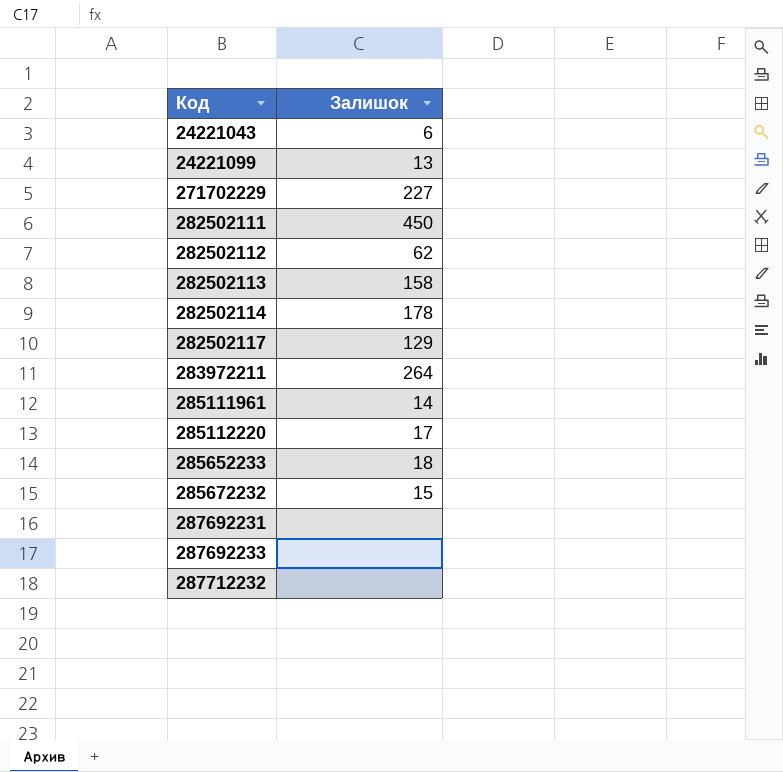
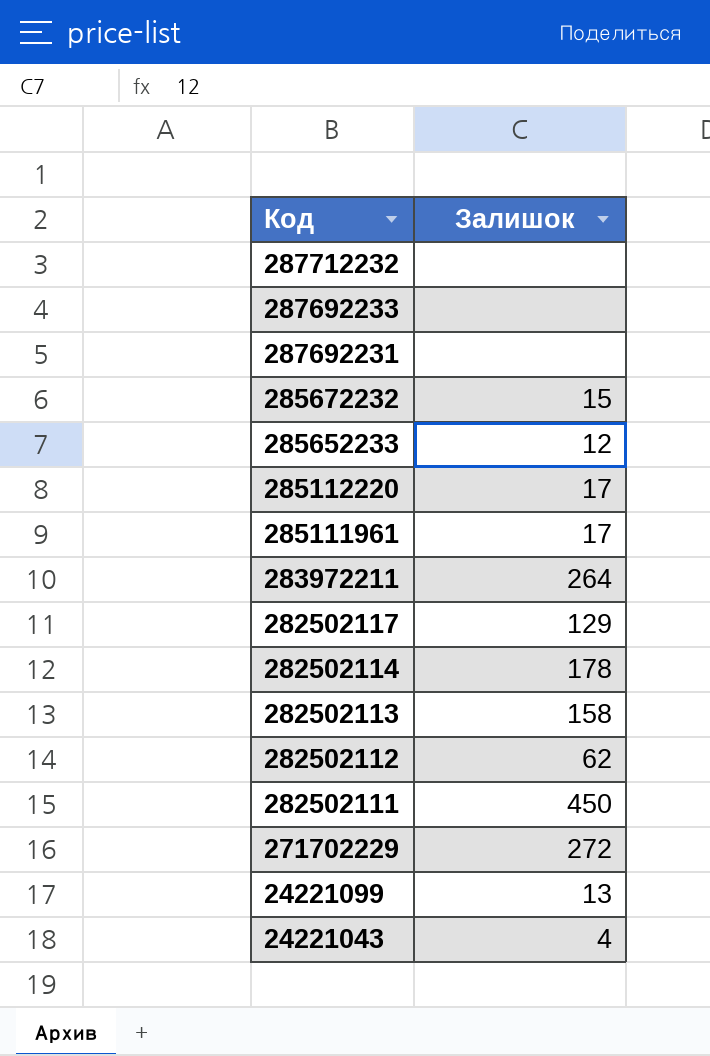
row order: Код ascending -> Код descending
285652233 | Залишок: 18 -> 12
285111961 | Залишок: 14 -> 17
271702229 | Залишок: 227 -> 272
24221043 | Залишок: 6 -> 4

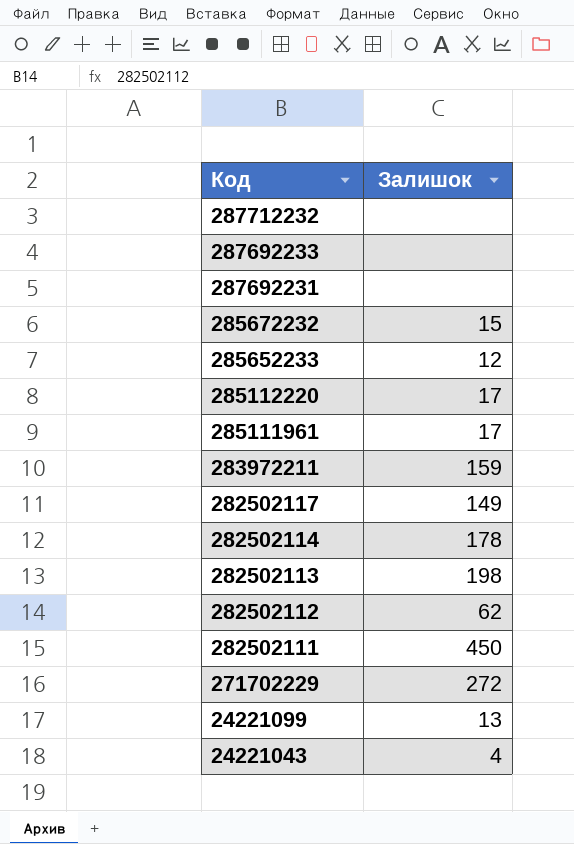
283972211 | Залишок: 264 -> 159
282502117 | Залишок: 129 -> 149
282502113 | Залишок: 158 -> 198

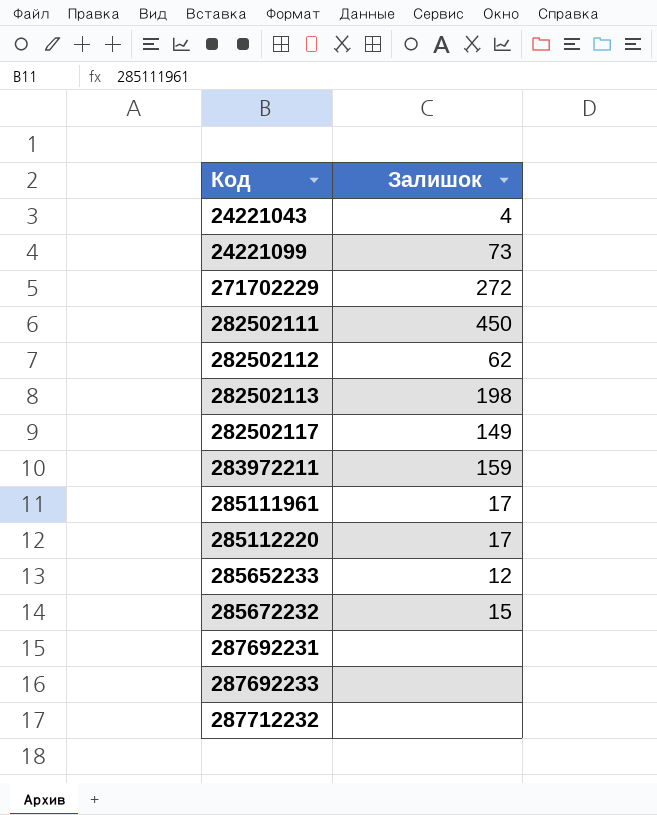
row order: Код descending -> Код ascending
row 282502114: 178 -> none
24221099 | Залишок: 13 -> 73

